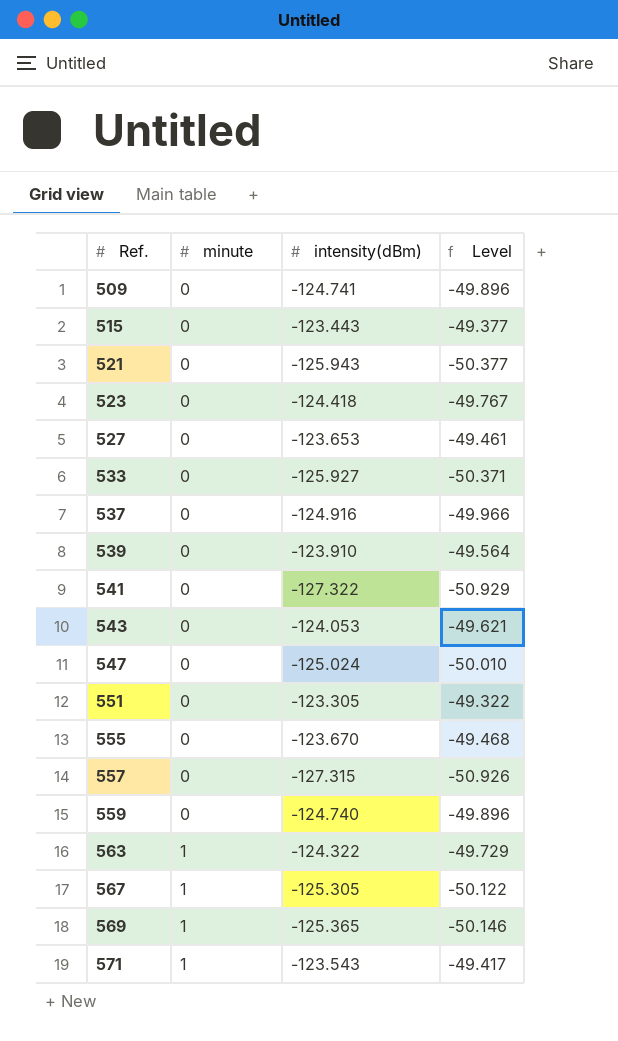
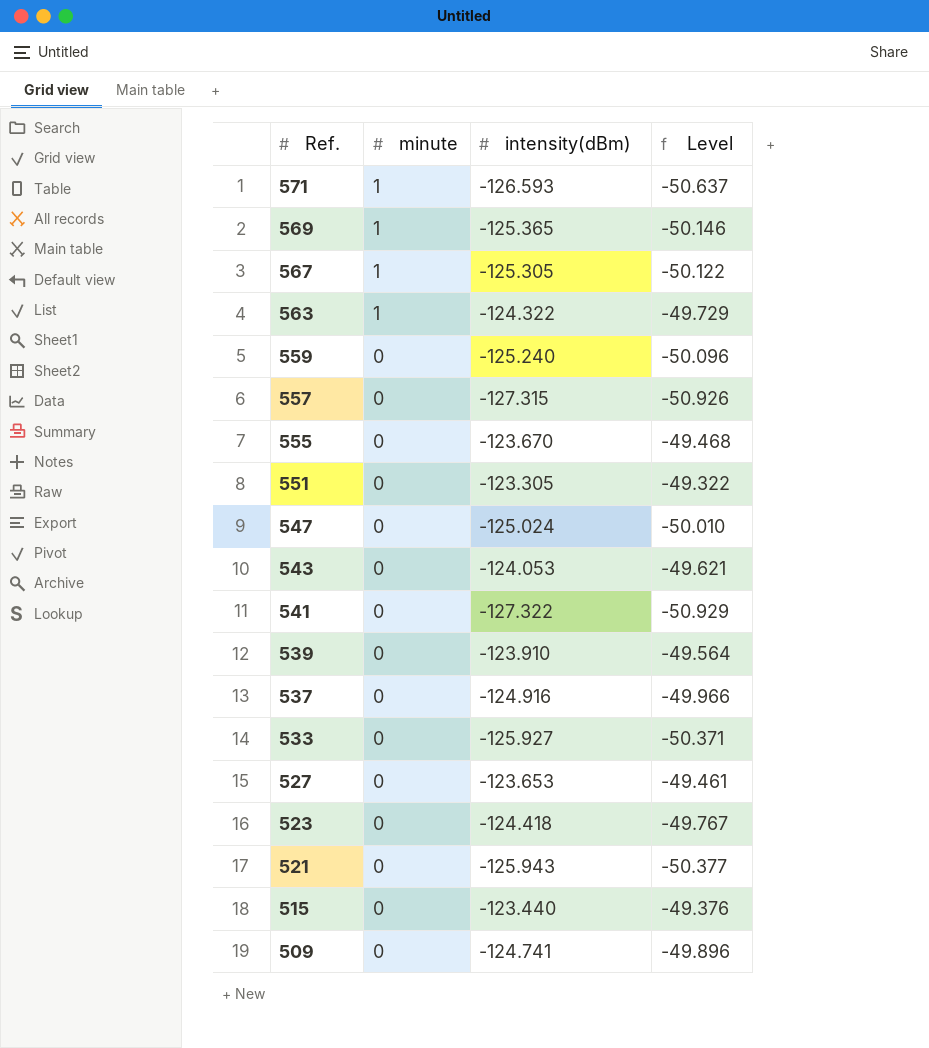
row order: Ref. ascending -> Ref. descending
571 | intensity(dBm): -123.543 -> -126.593
571 | Level: -49.417 -> -50.637
559 | intensity(dBm): -124.740 -> -125.240
559 | Level: -49.896 -> -50.096
515 | intensity(dBm): -123.443 -> -123.440
515 | Level: -49.377 -> -49.376

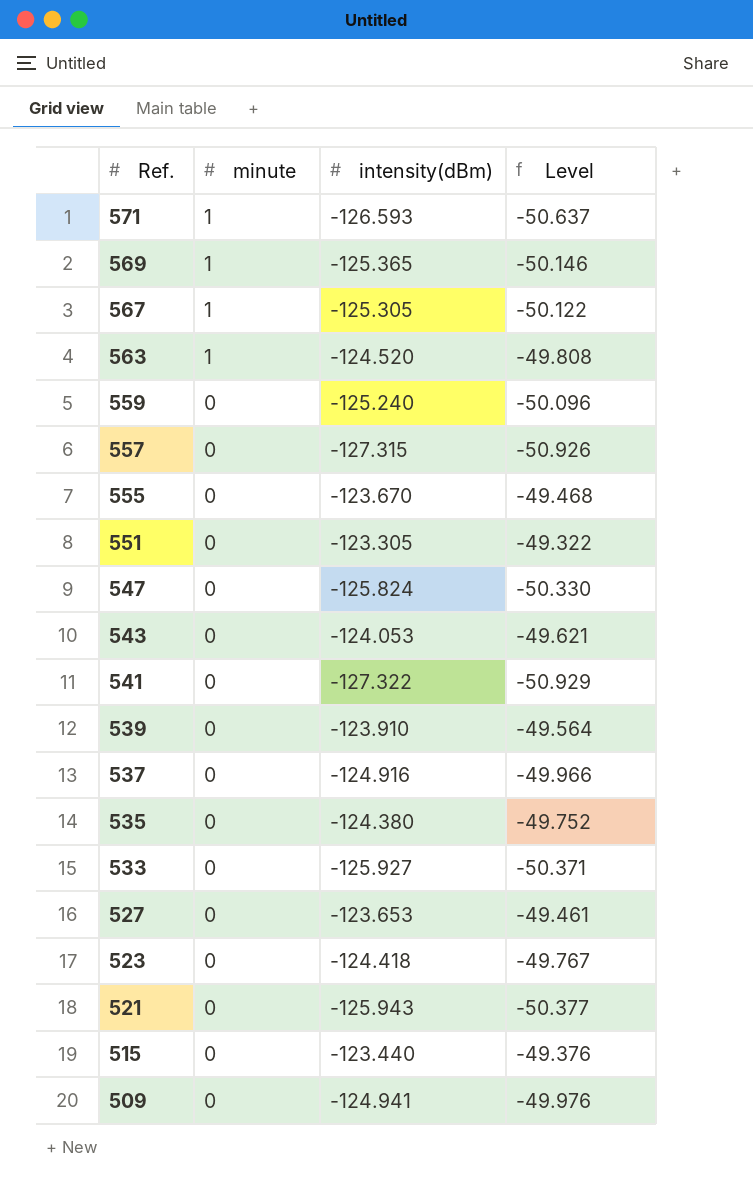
563 | intensity(dBm): -124.322 -> -124.520
563 | Level: -49.729 -> -49.808
547 | intensity(dBm): -125.024 -> -125.824
547 | Level: -50.010 -> -50.330
row 535: none -> 0 | -124.380 | -49.752
509 | intensity(dBm): -124.741 -> -124.941
509 | Level: -49.896 -> -49.976

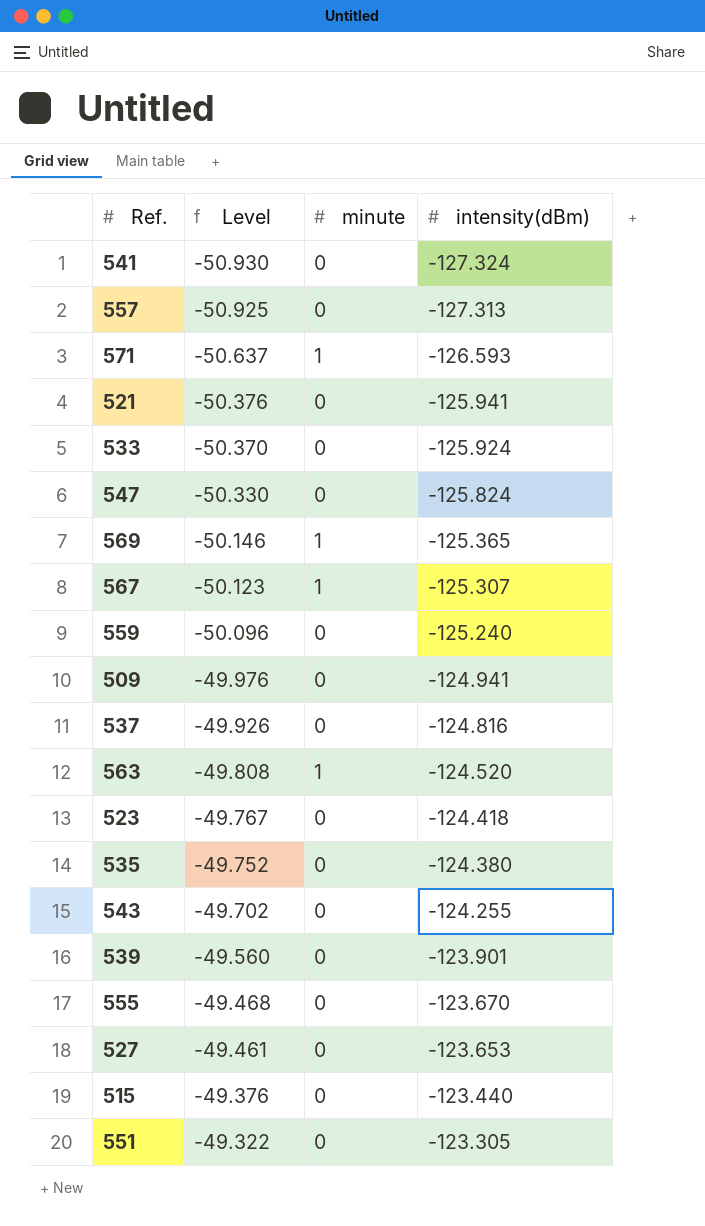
row order: Ref. descending -> Level ascending
column Level | position: 4 -> 2
541 | Level: -50.929 -> -50.930
541 | intensity(dBm): -127.322 -> -127.324
557 | Level: -50.926 -> -50.925
557 | intensity(dBm): -127.315 -> -127.313
521 | Level: -50.377 -> -50.376
521 | intensity(dBm): -125.943 -> -125.941
533 | Level: -50.371 -> -50.370
533 | intensity(dBm): -125.927 -> -125.924
567 | Level: -50.122 -> -50.123
567 | intensity(dBm): -125.305 -> -125.307
537 | Level: -49.966 -> -49.926
537 | intensity(dBm): -124.916 -> -124.816
543 | Level: -49.621 -> -49.702
543 | intensity(dBm): -124.053 -> -124.255
539 | Level: -49.564 -> -49.560
539 | intensity(dBm): -123.910 -> -123.901

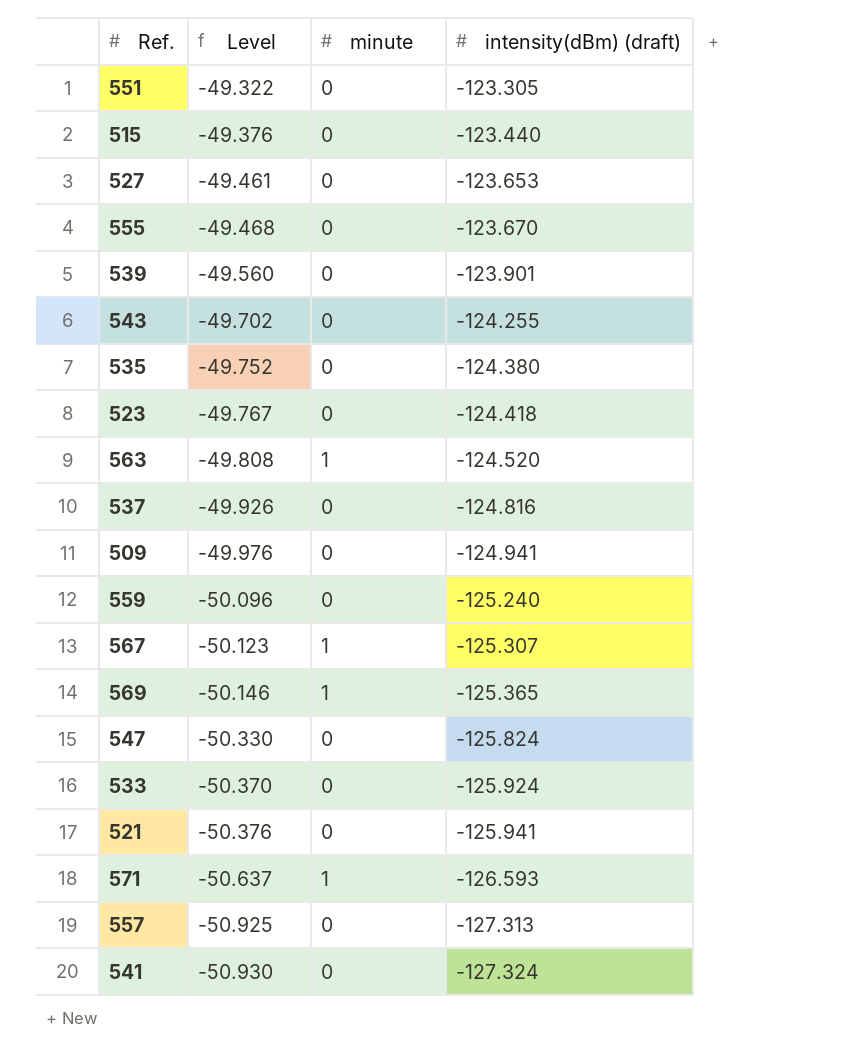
row order: Level ascending -> Level descending
column name: intensity(dBm) -> intensity(dBm) (draft)

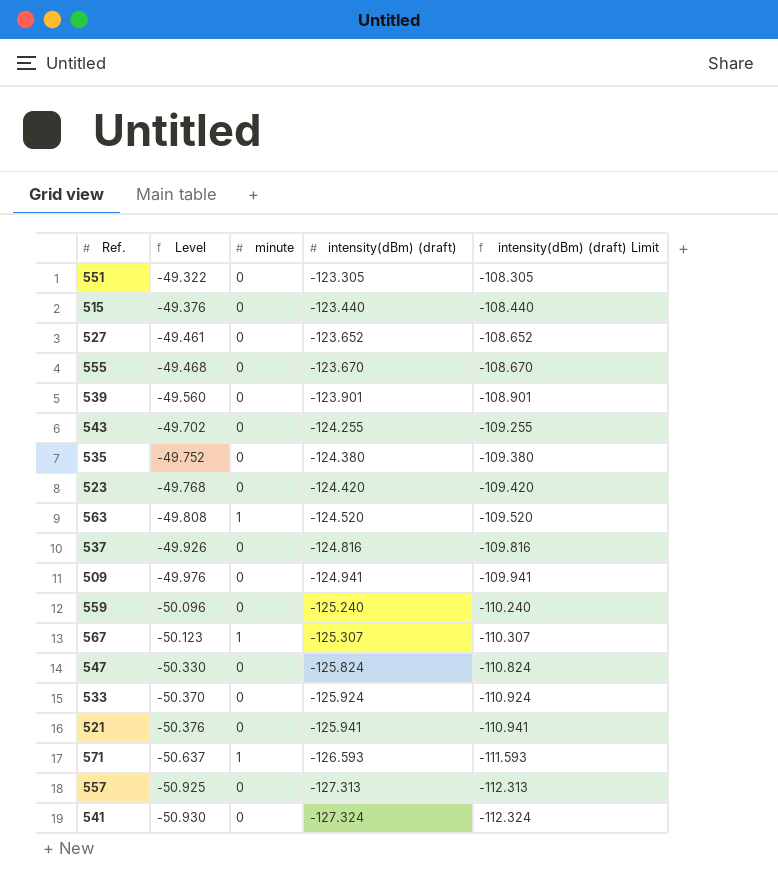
column intensity(dBm) (draft) Limit | formula: none -> [intensity(dBm) (draft)] + 15
row 569: -50.146 | 1 | -125.365 -> none
527 | intensity(dBm) (draft): -123.653 -> -123.652
523 | Level: -49.767 -> -49.768
523 | intensity(dBm) (draft): -124.418 -> -124.420

